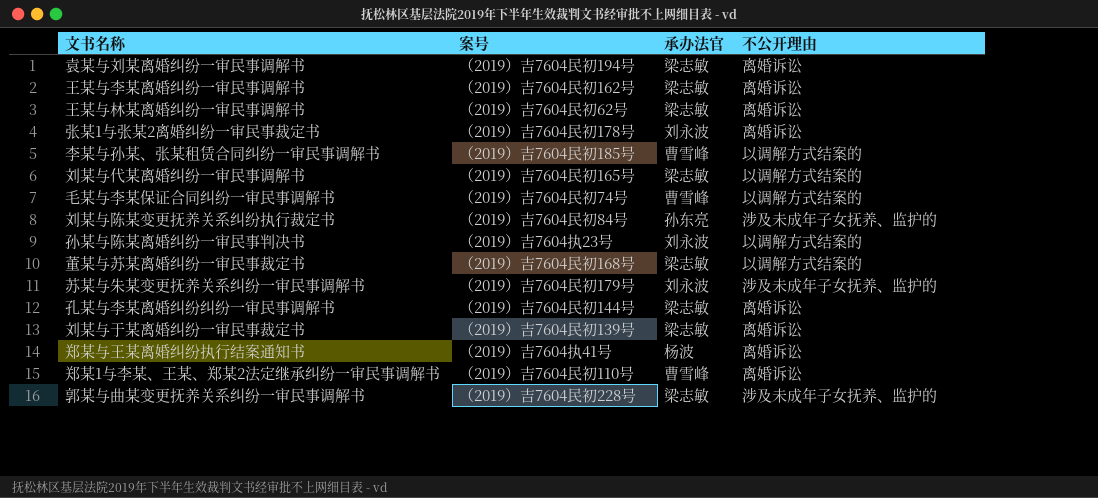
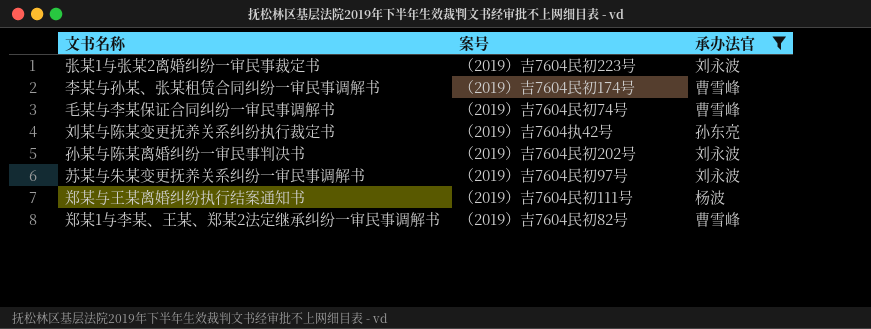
filter: none -> 承办法官 != 梁志敏
column 不公开理由 | position: 4 -> none
张某1与张某2离婚纠纷一审民事裁定书 | 案号: （2019）吉7604民初178号 -> （2019）吉7604民初223号
李某与孙某、张某租赁合同纠纷一审民事调解书 | 案号: （2019）吉7604民初185号 -> （2019）吉7604民初174号
刘某与陈某变更抚养关系纠纷执行裁定书 | 案号: （2019）吉7604民初84号 -> （2019）吉7604执42号
孙某与陈某离婚纠纷一审民事判决书 | 案号: （2019）吉7604执23号 -> （2019）吉7604民初202号
苏某与朱某变更抚养关系纠纷一审民事调解书 | 案号: （2019）吉7604民初179号 -> （2019）吉7604民初97号
郑某与王某离婚纠纷执行结案通知书 | 案号: （2019）吉7604执41号 -> （2019）吉7604民初111号
郑某1与李某、王某、郑某2法定继承纠纷一审民事调解书 | 案号: （2019）吉7604民初110号 -> （2019）吉7604民初82号

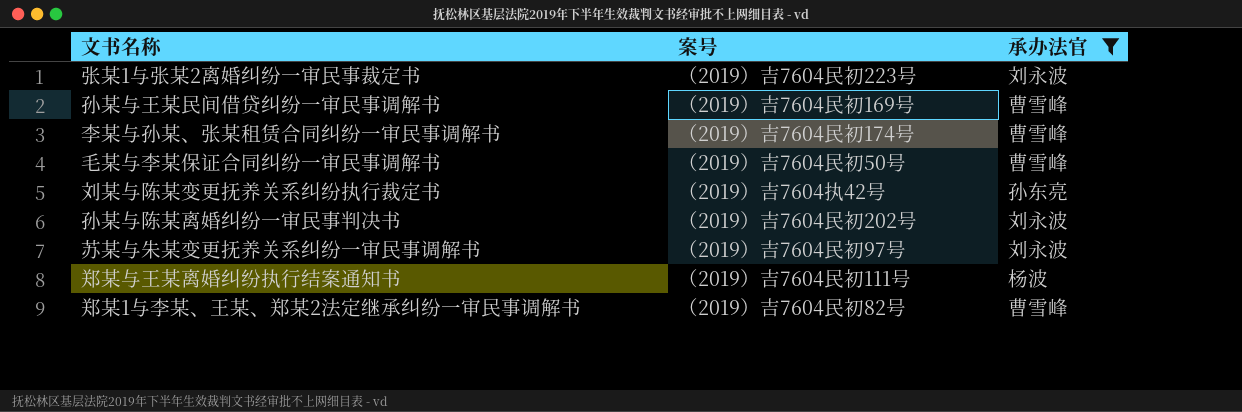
row 孙某与王某民间借贷纠纷一审民事调解书: none -> （2019）吉7604民初169号 | 曹雪峰
毛某与李某保证合同纠纷一审民事调解书 | 案号: （2019）吉7604民初74号 -> （2019）吉7604民初50号

